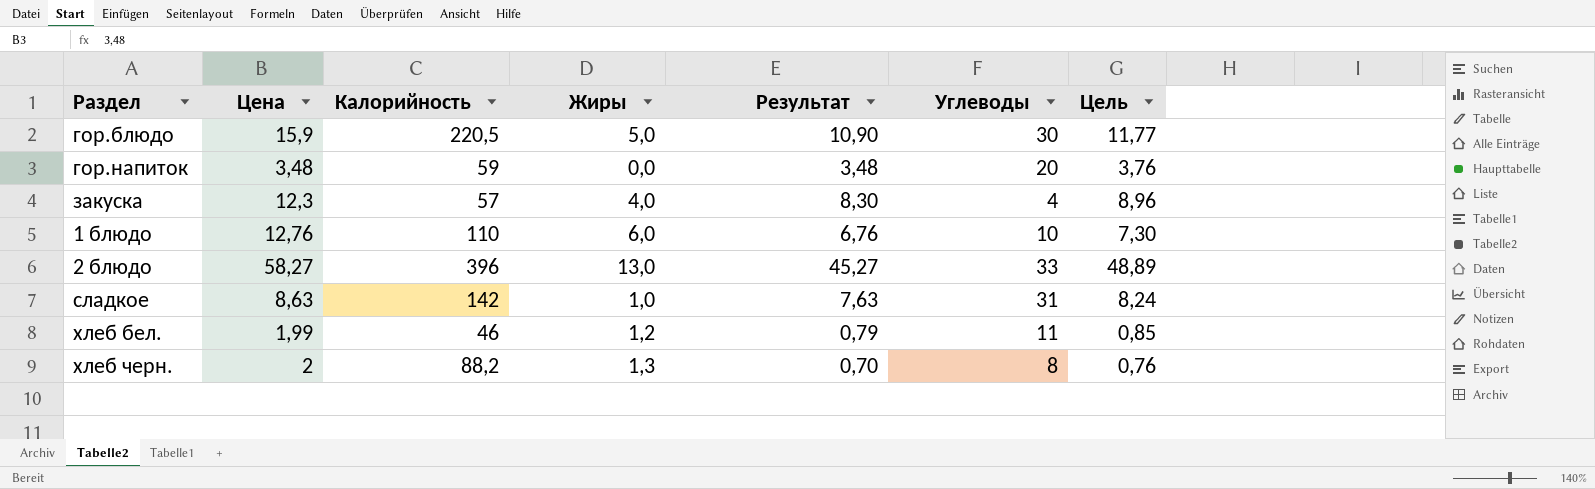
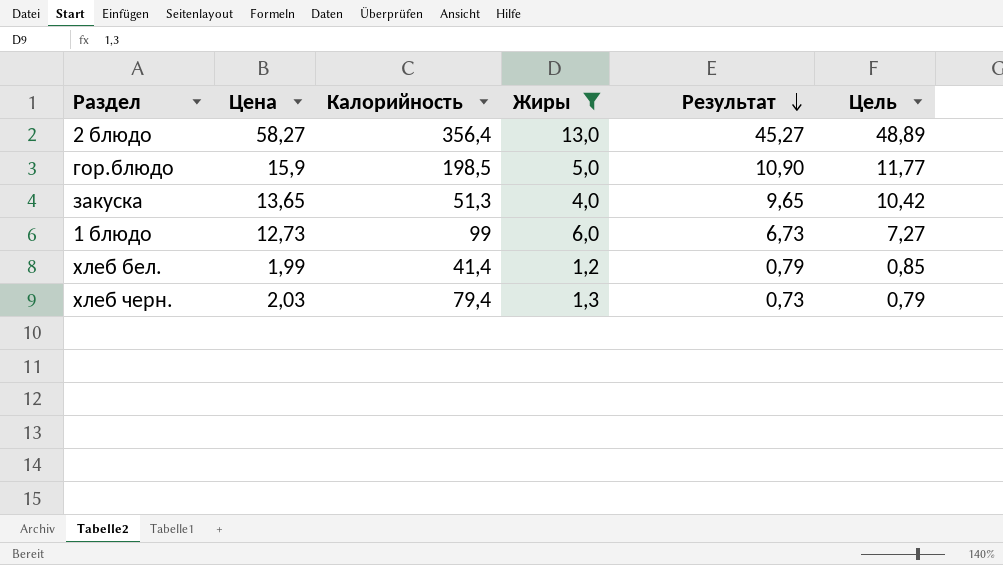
filter: none -> Жиры >= 1,2
row order: none -> Результат descending
column Углеводы | position: 6 -> none
2 блюдо | Калорийность: 396 -> 356,4
гор.блюдо | Калорийность: 220,5 -> 198,5
закуска | Цена: 12,3 -> 13,65
закуска | Калорийность: 57 -> 51,3
закуска | Результат: 8,30 -> 9,65
закуска | Цель: 8,96 -> 10,42
1 блюдо | Цена: 12,76 -> 12,73
1 блюдо | Калорийность: 110 -> 99
1 блюдо | Результат: 6,76 -> 6,73
1 блюдо | Цель: 7,30 -> 7,27
хлеб бел. | Калорийность: 46 -> 41,4
хлеб черн. | Цена: 2 -> 2,03
хлеб черн. | Калорийность: 88,2 -> 79,4
хлеб черн. | Результат: 0,70 -> 0,73
хлеб черн. | Цель: 0,76 -> 0,79

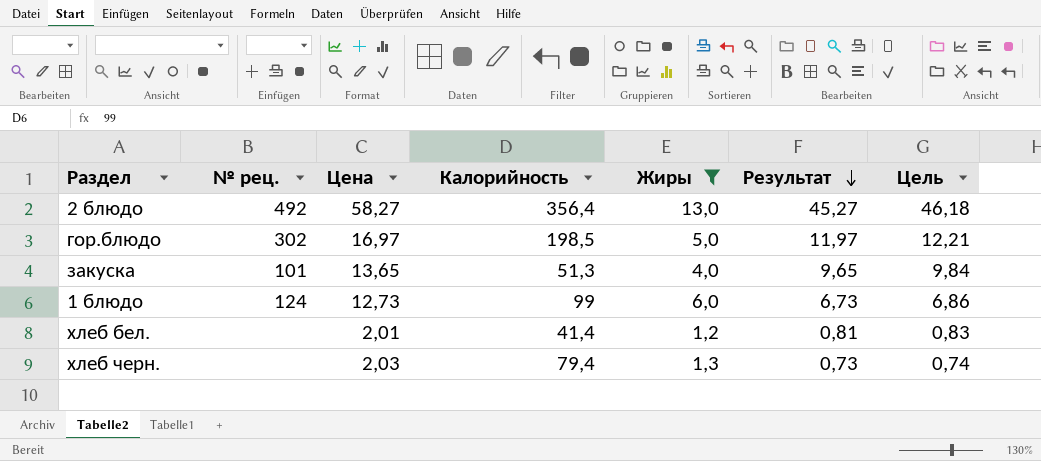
column № рец. | position: none -> 2
column Цель | formula: [Результат] * 1,08 -> [Результат] * 1,02
гор.блюдо | Цена: 15,9 -> 16,97
гор.блюдо | Результат: 10,90 -> 11,97
хлеб бел. | Цена: 1,99 -> 2,01
хлеб бел. | Результат: 0,79 -> 0,81

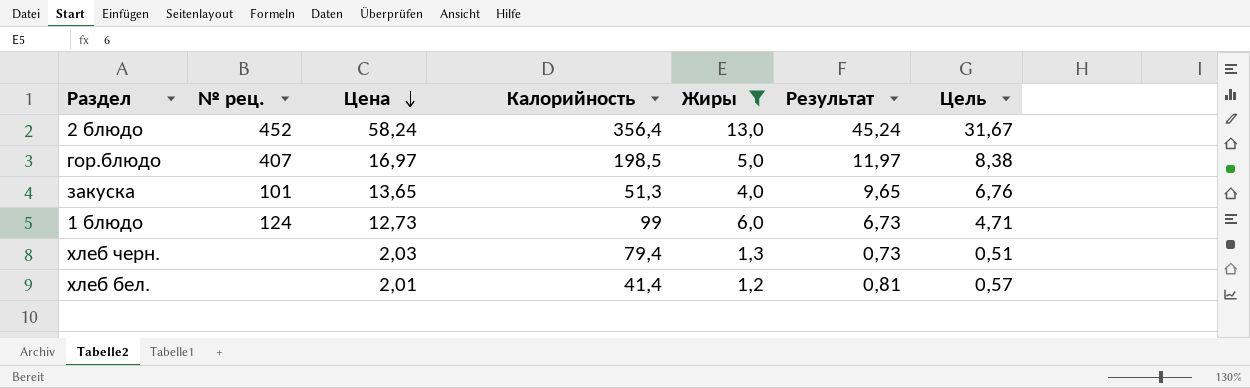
row order: Результат descending -> Цена descending
column Цель | formula: [Результат] * 1,02 -> [Результат] * 0,7
2 блюдо | № рец.: 492 -> 452
2 блюдо | Цена: 58,27 -> 58,24
2 блюдо | Результат: 45,27 -> 45,24
гор.блюдо | № рец.: 302 -> 407

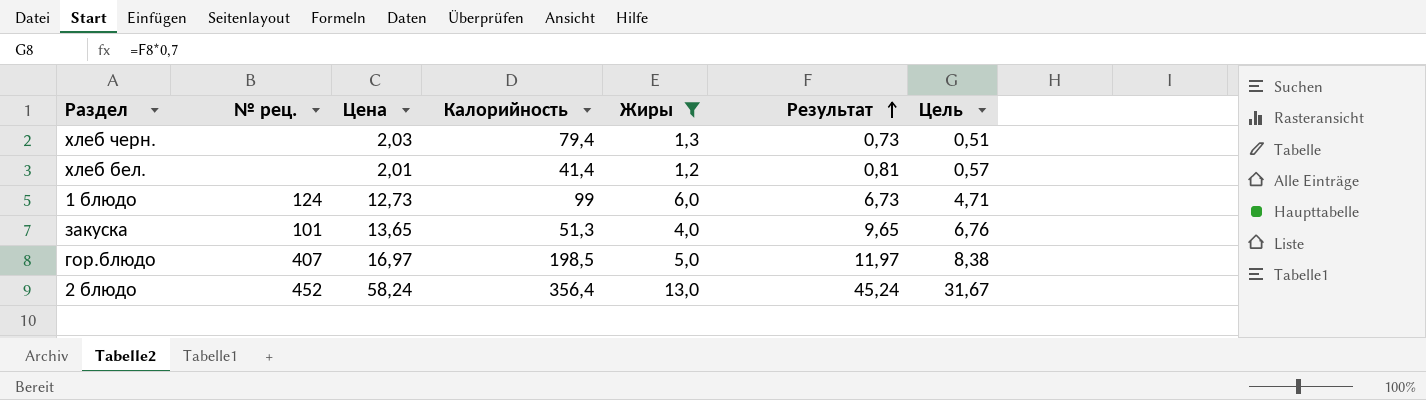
row order: Цена descending -> Результат ascending

